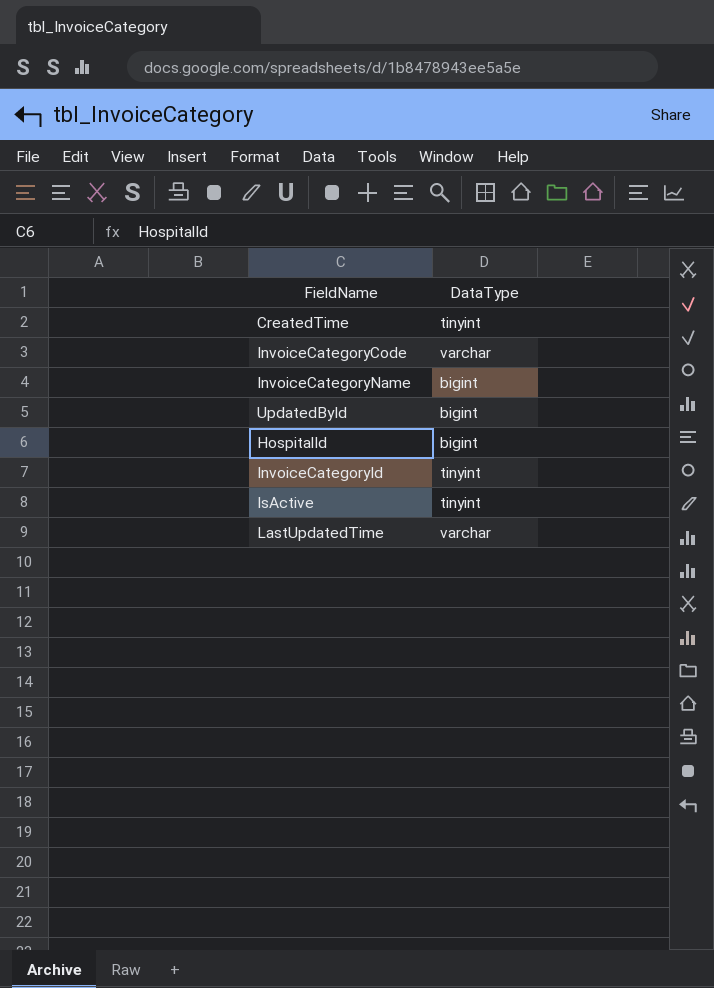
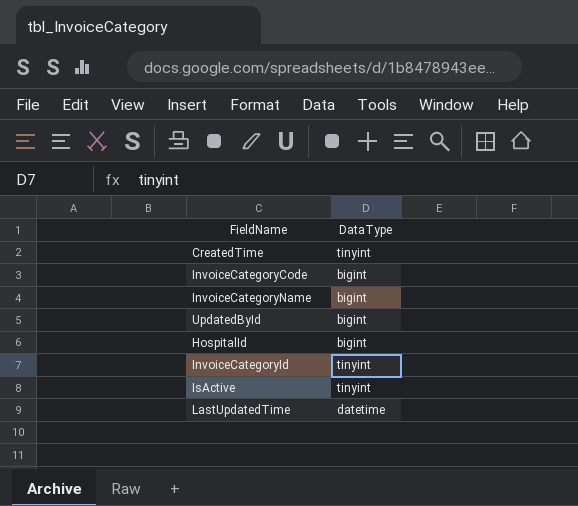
InvoiceCategoryCode | DataType: varchar -> bigint
LastUpdatedTime | DataType: varchar -> datetime

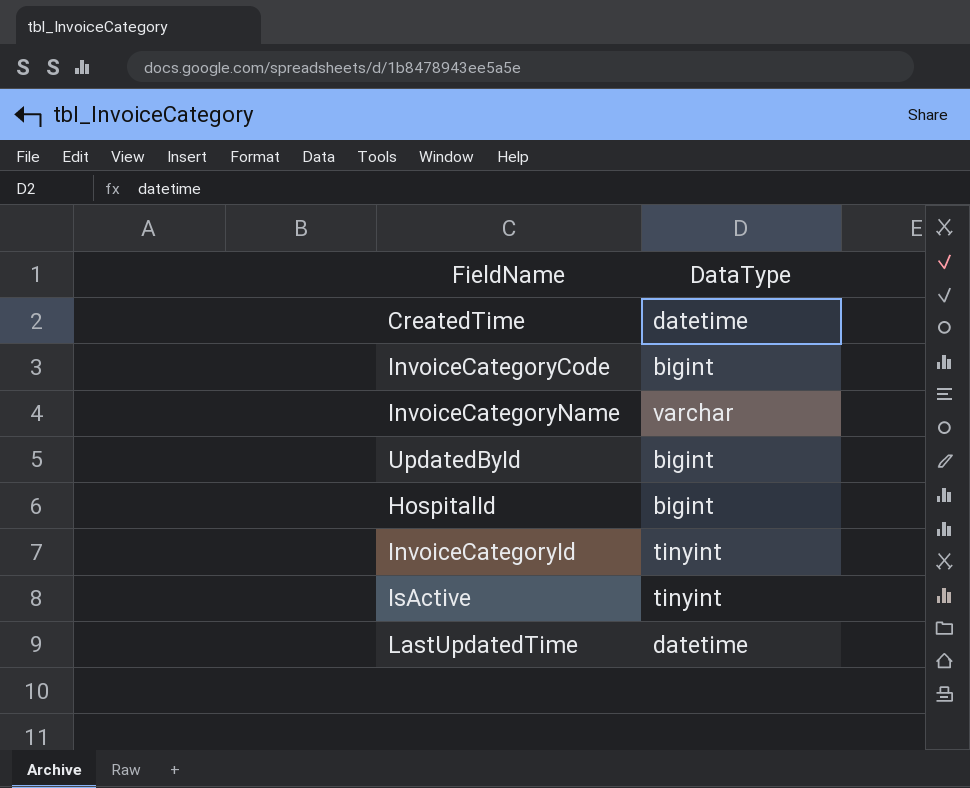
CreatedTime | DataType: tinyint -> datetime
InvoiceCategoryName | DataType: bigint -> varchar

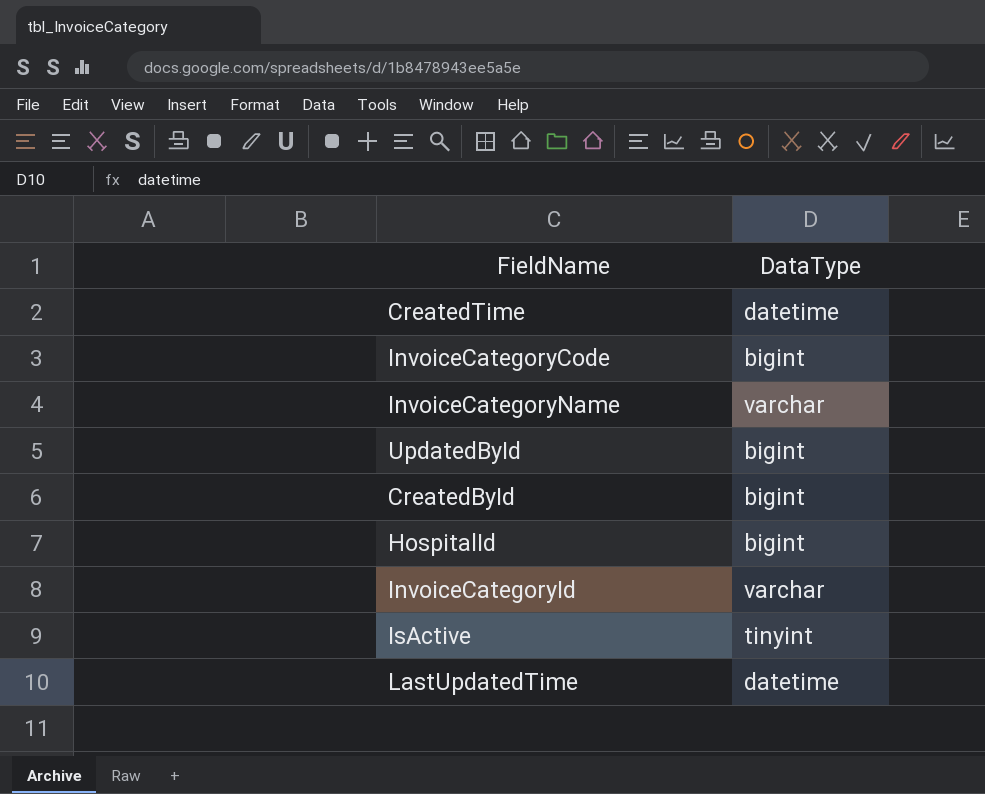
row CreatedById: none -> bigint
InvoiceCategoryId | DataType: tinyint -> varchar

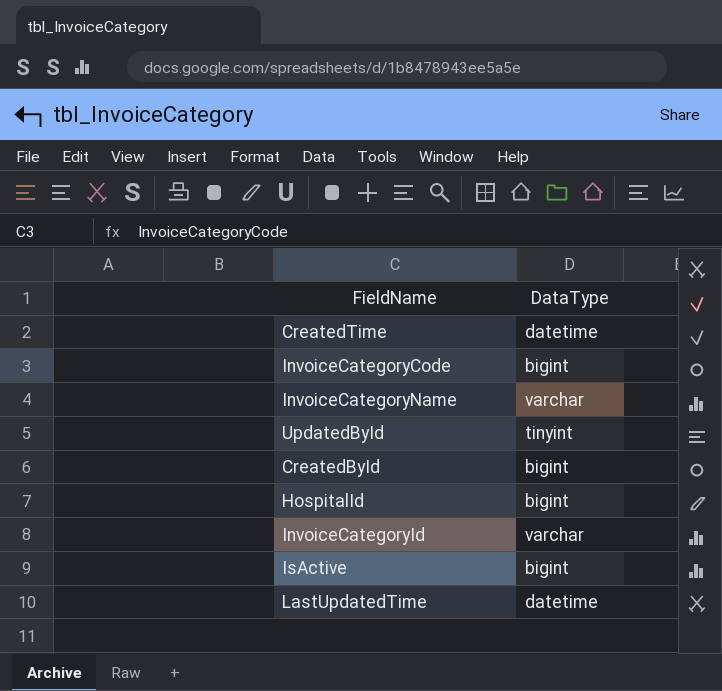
UpdatedById | DataType: bigint -> tinyint
IsActive | DataType: tinyint -> bigint

